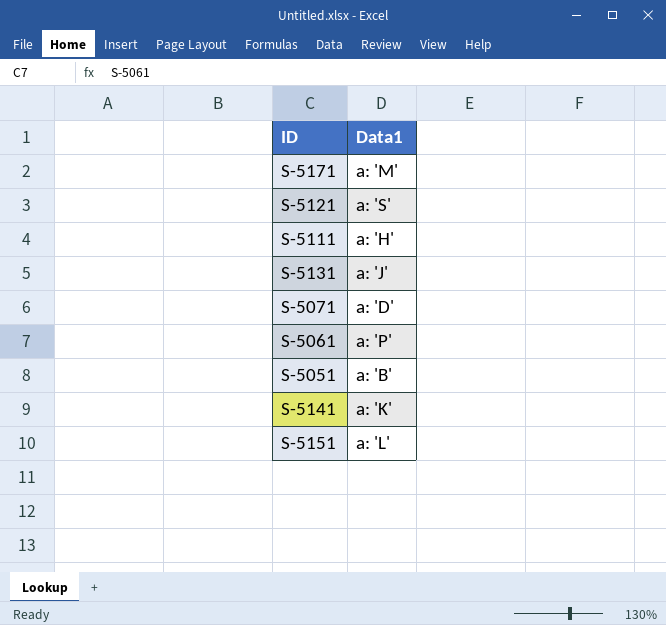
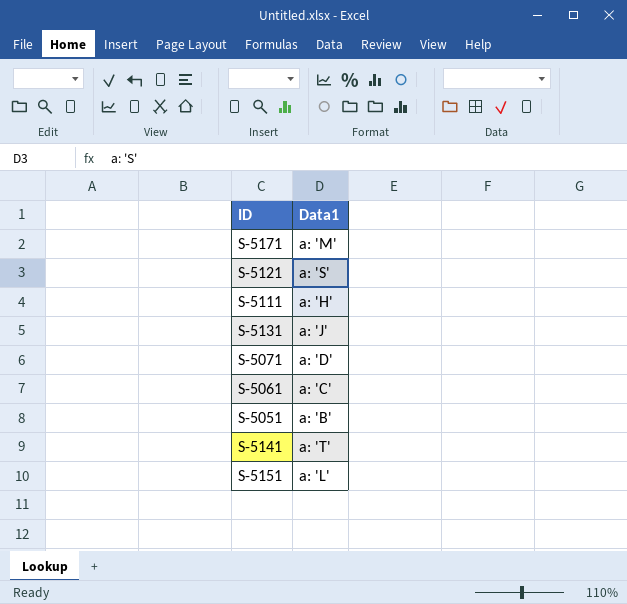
S-5061 | Data1: a: 'P' -> a: 'C'
S-5141 | Data1: a: 'K' -> a: 'T'

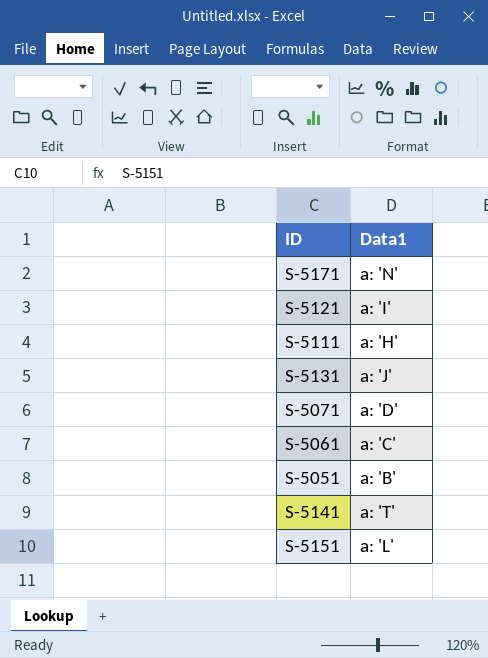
S-5171 | Data1: a: 'M' -> a: 'N'
S-5121 | Data1: a: 'S' -> a: 'I'

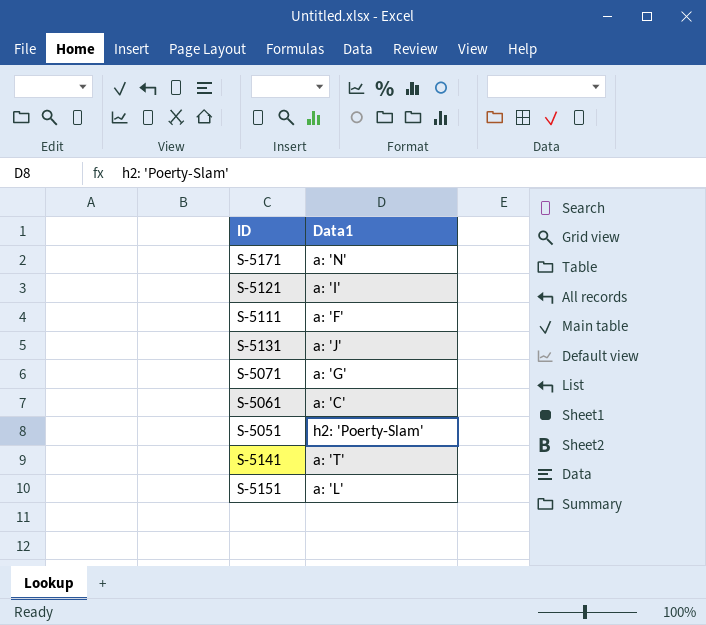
S-5111 | Data1: a: 'H' -> a: 'F'
S-5071 | Data1: a: 'D' -> a: 'G'
S-5051 | Data1: a: 'B' -> h2: 'Poerty-Slam'

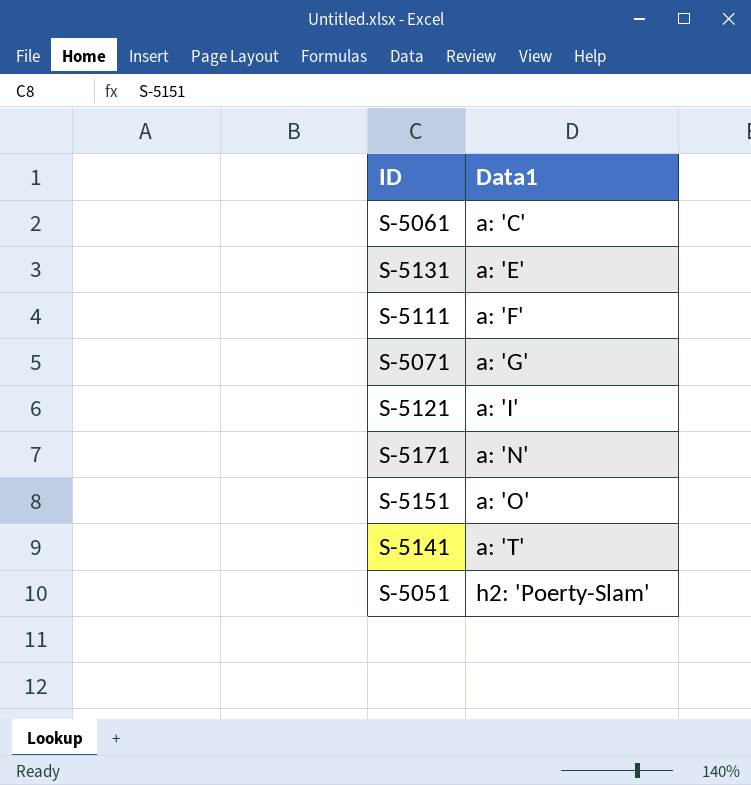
row order: none -> Data1 ascending
S-5131 | Data1: a: 'J' -> a: 'E'
S-5151 | Data1: a: 'L' -> a: 'O'

